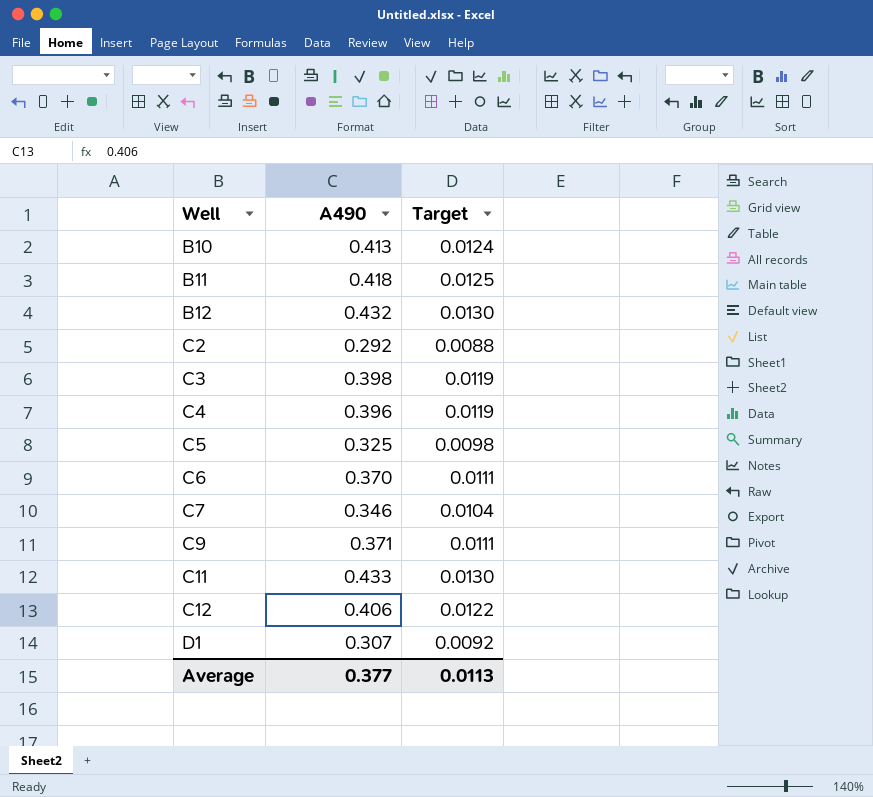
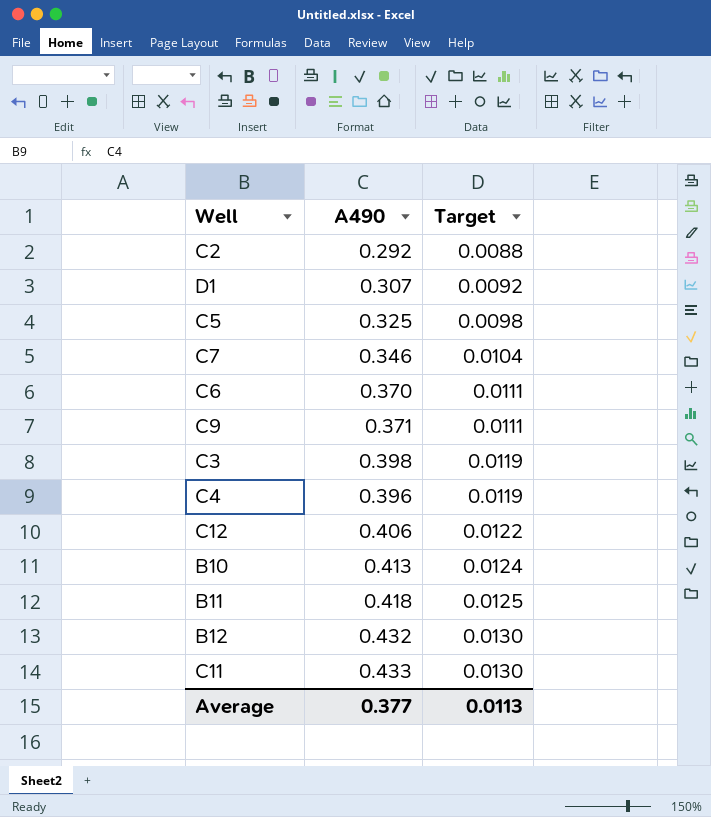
row order: Well ascending -> Target ascending

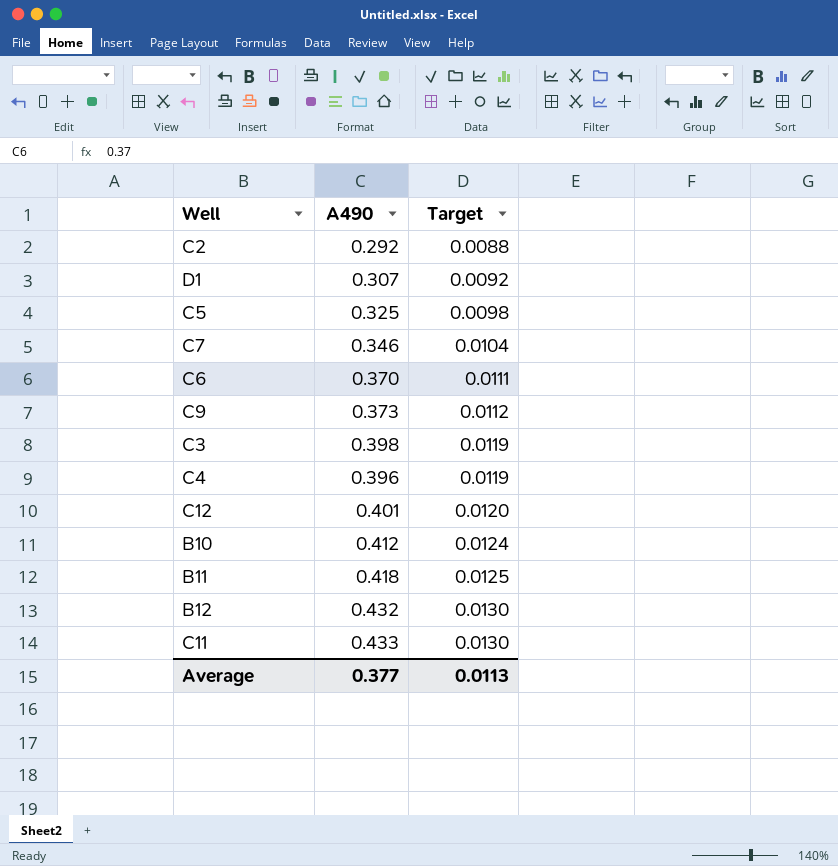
C9 | A490: 0.371 -> 0.373
C9 | Target: 0.0111 -> 0.0112
C12 | A490: 0.406 -> 0.401
C12 | Target: 0.0122 -> 0.0120
B10 | A490: 0.413 -> 0.412

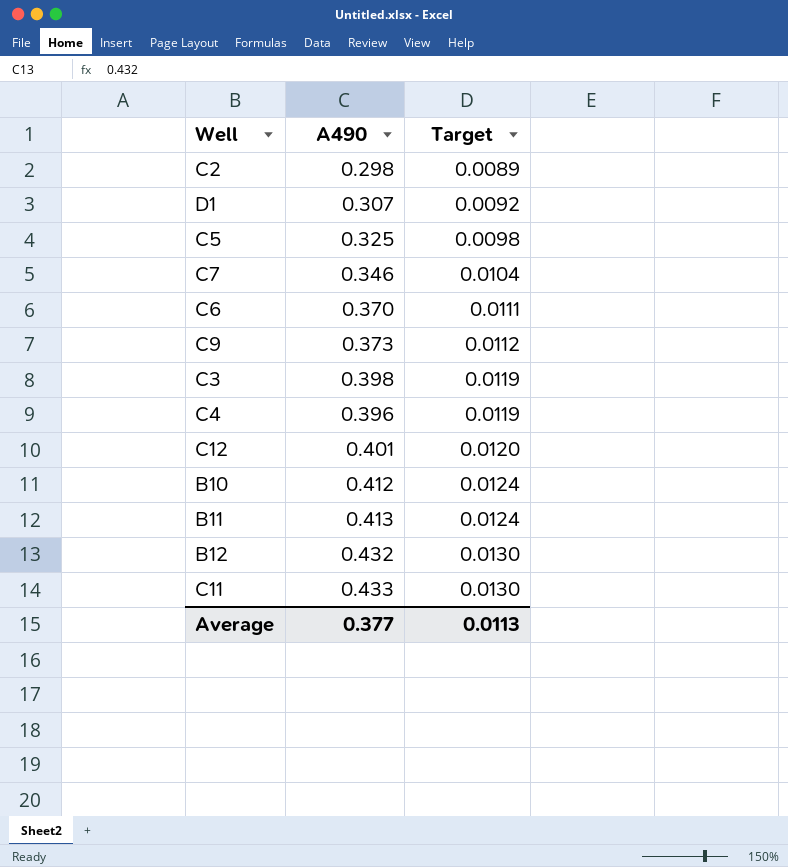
C2 | A490: 0.292 -> 0.298
C2 | Target: 0.0088 -> 0.0089
B11 | A490: 0.418 -> 0.413
B11 | Target: 0.0125 -> 0.0124

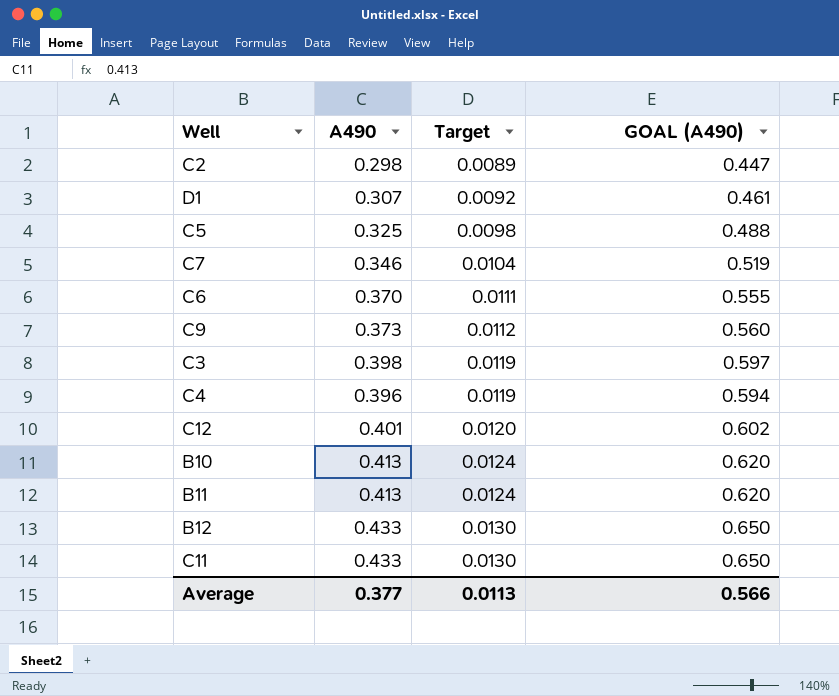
column GOAL (A490) | formula: none -> [A490] * 1.5
B10 | A490: 0.412 -> 0.413
B12 | A490: 0.432 -> 0.433

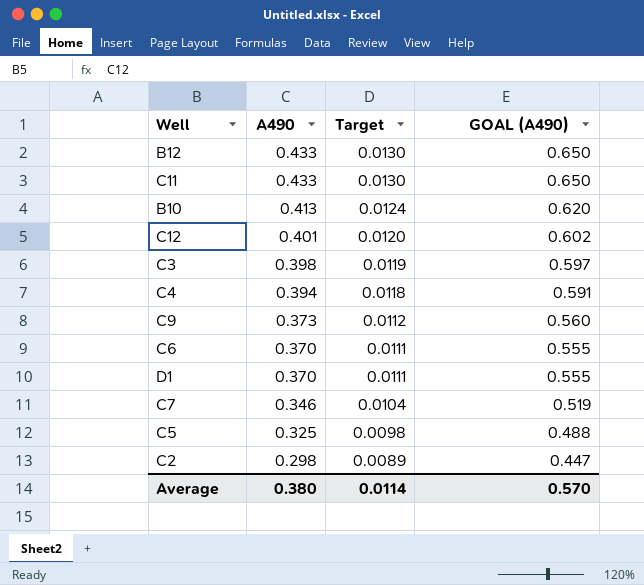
row order: Target ascending -> A490 descending
row B11: 0.413 | 0.0124 | 0.620 -> none
C4 | A490: 0.396 -> 0.394
C4 | Target: 0.0119 -> 0.0118
C4 | GOAL (A490): 0.594 -> 0.591
D1 | A490: 0.307 -> 0.370
D1 | Target: 0.0092 -> 0.0111
D1 | GOAL (A490): 0.461 -> 0.555
Average | A490: 0.377 -> 0.380
Average | Target: 0.0113 -> 0.0114
Average | GOAL (A490): 0.566 -> 0.570

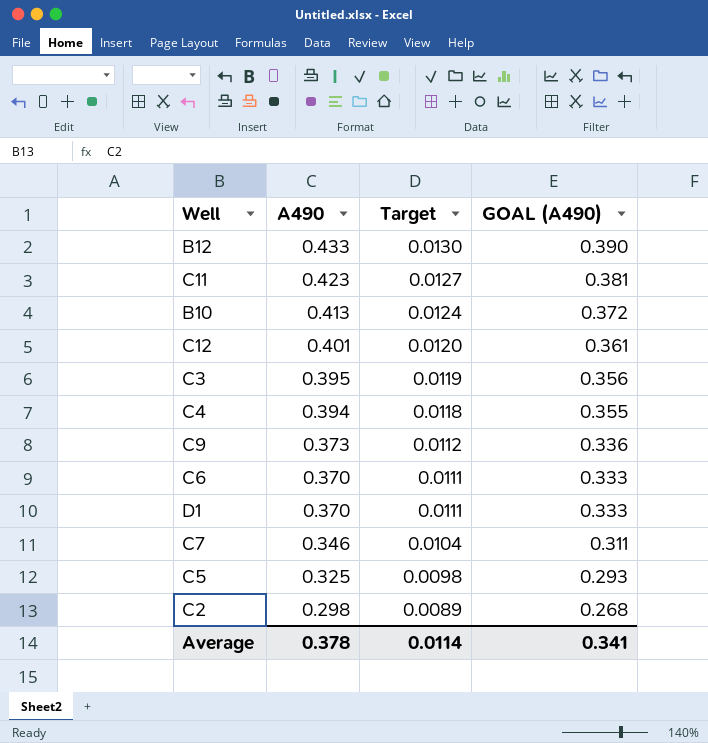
column GOAL (A490) | formula: [A490] * 1.5 -> [A490] * 0.9
C11 | A490: 0.433 -> 0.423
C11 | Target: 0.0130 -> 0.0127
C3 | A490: 0.398 -> 0.395
Average | A490: 0.380 -> 0.378
Average | GOAL (A490): 0.570 -> 0.341

